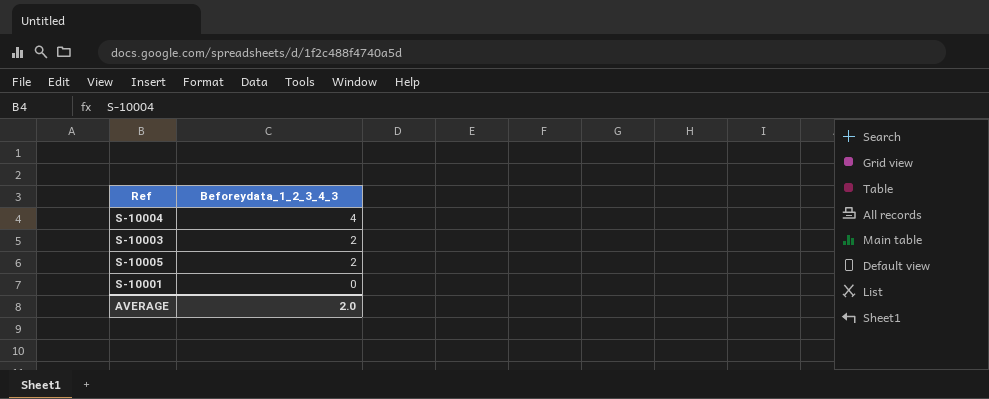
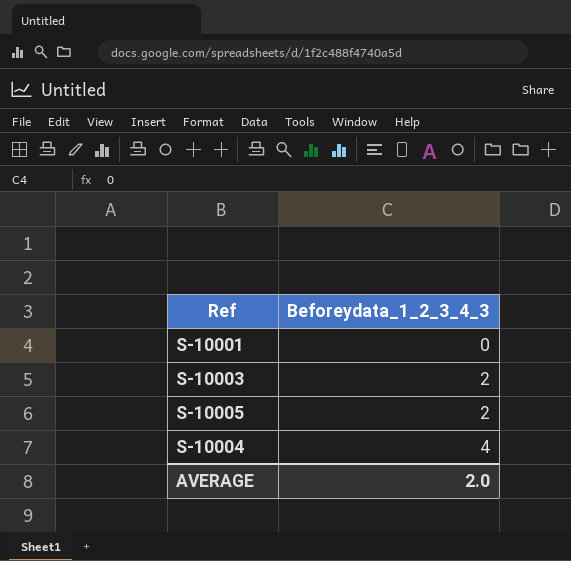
row order: Beforeydata_1_2_3_4_3 descending -> Beforeydata_1_2_3_4_3 ascending

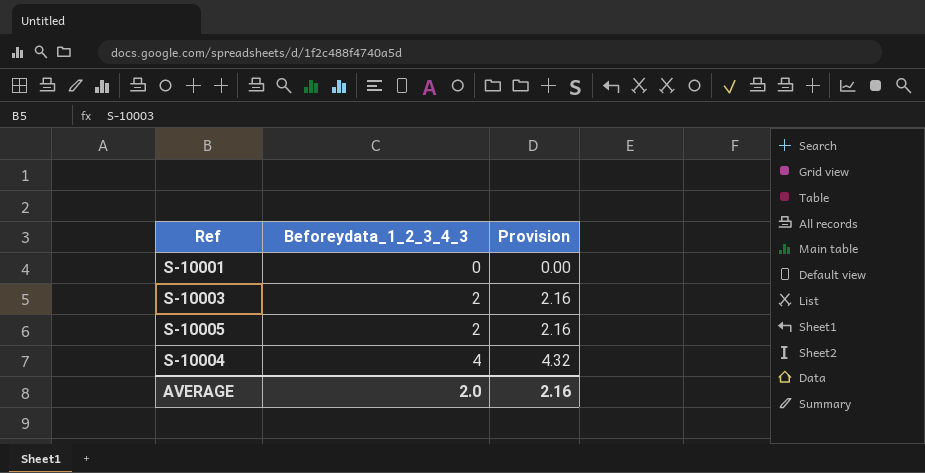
column Provision | formula: none -> [Beforeydata_1_2_3_4_3] * 1.08

